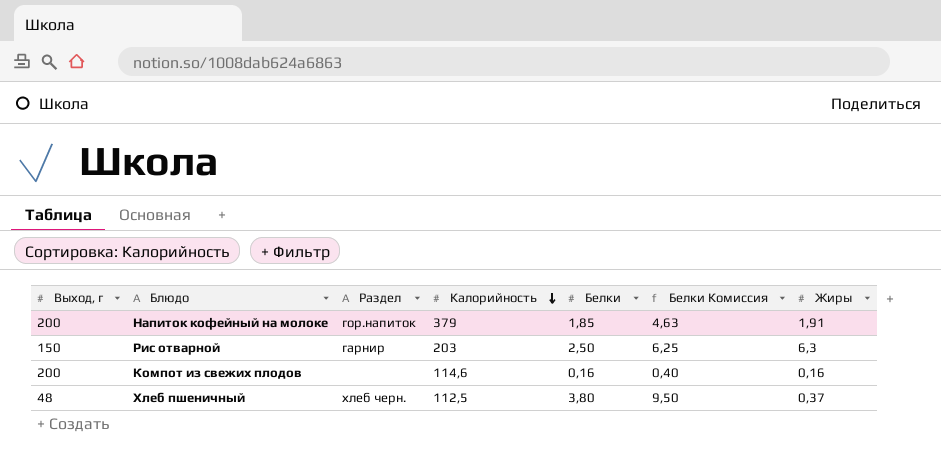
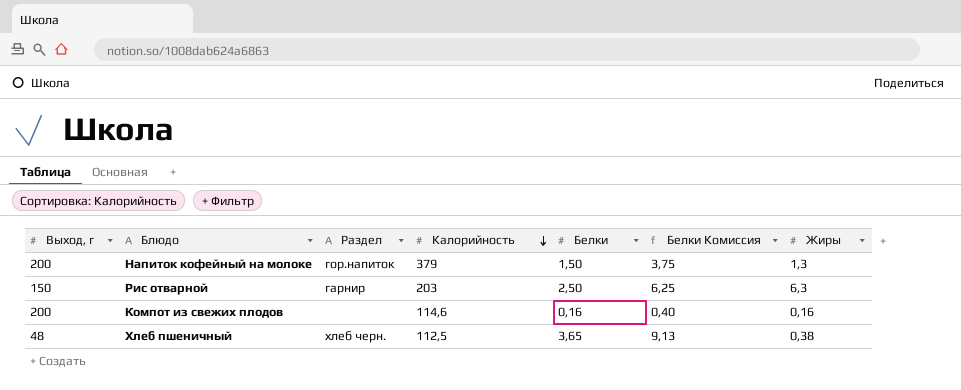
Напиток кофейный на молоке | Белки: 1,85 -> 1,50
Напиток кофейный на молоке | Белки Комиссия: 4,63 -> 3,75
Напиток кофейный на молоке | Жиры: 1,91 -> 1,3
Хлеб пшеничный | Белки: 3,80 -> 3,65
Хлеб пшеничный | Белки Комиссия: 9,50 -> 9,13
Хлеб пшеничный | Жиры: 0,37 -> 0,38

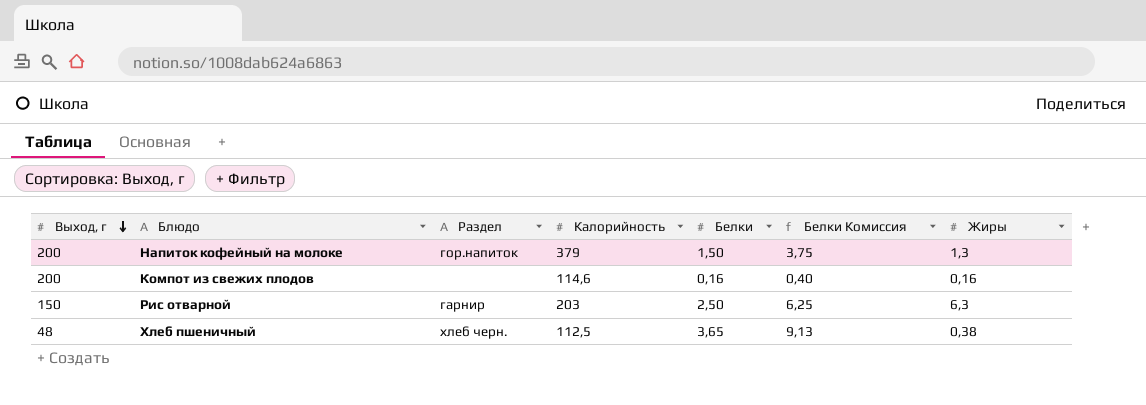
row order: Калорийность descending -> Выход, г descending

